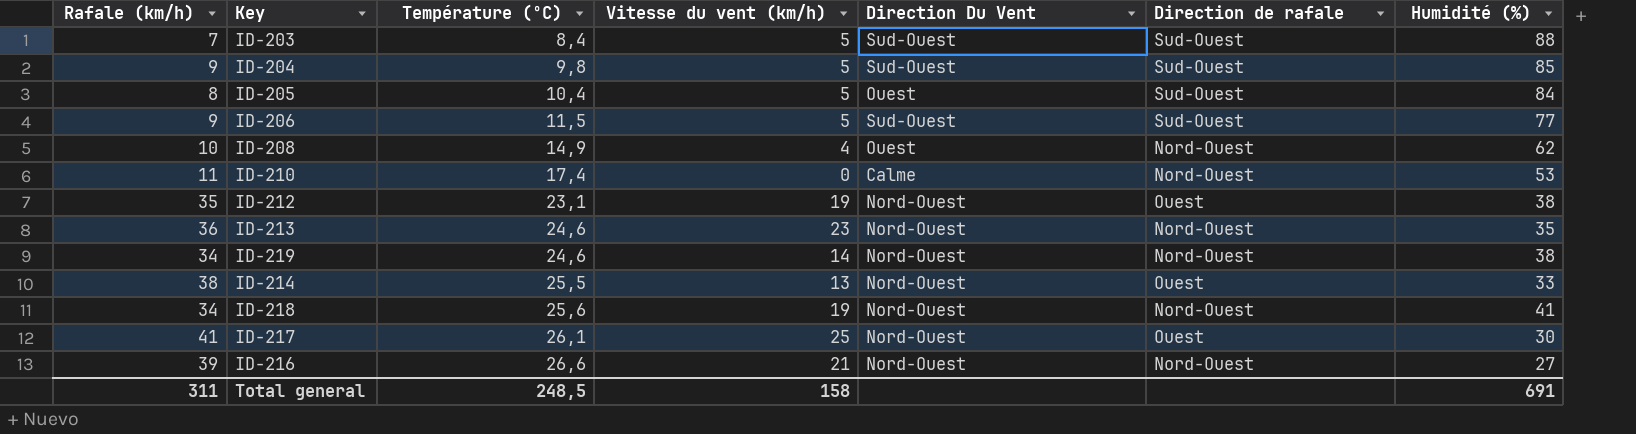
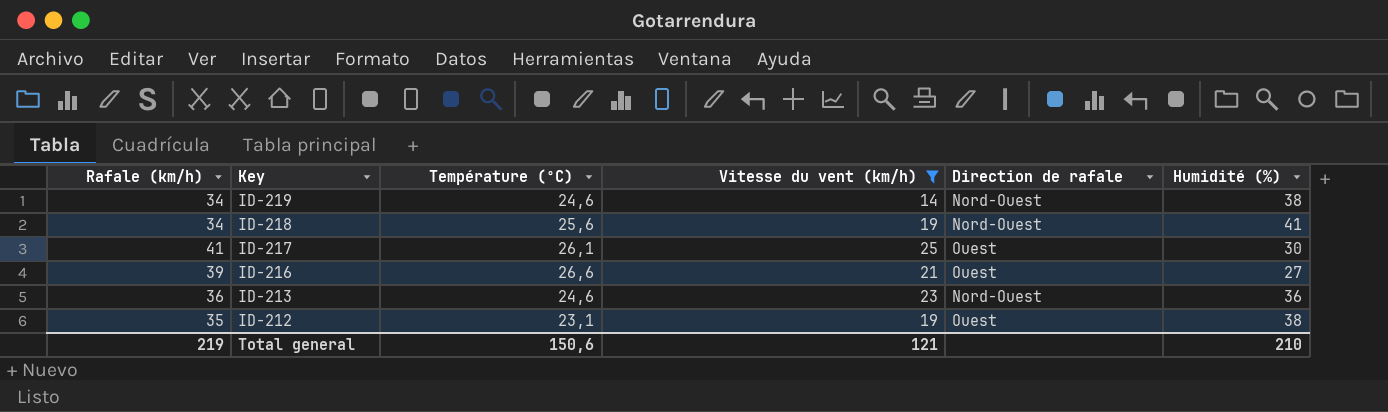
filter: none -> Vitesse du vent (km/h) >= 14
row order: Température (ºC) ascending -> Key descending
column Direction Du Vent | position: 5 -> none
ID-216 | Direction de rafale: Nord-Ouest -> Ouest
ID-213 | Humidité (%): 35 -> 36
Total general | Rafale (km/h): 311 -> 219
Total general | Température (ºC): 248,5 -> 150,6
Total general | Vitesse du vent (km/h): 158 -> 121
Total general | Humidité (%): 691 -> 210

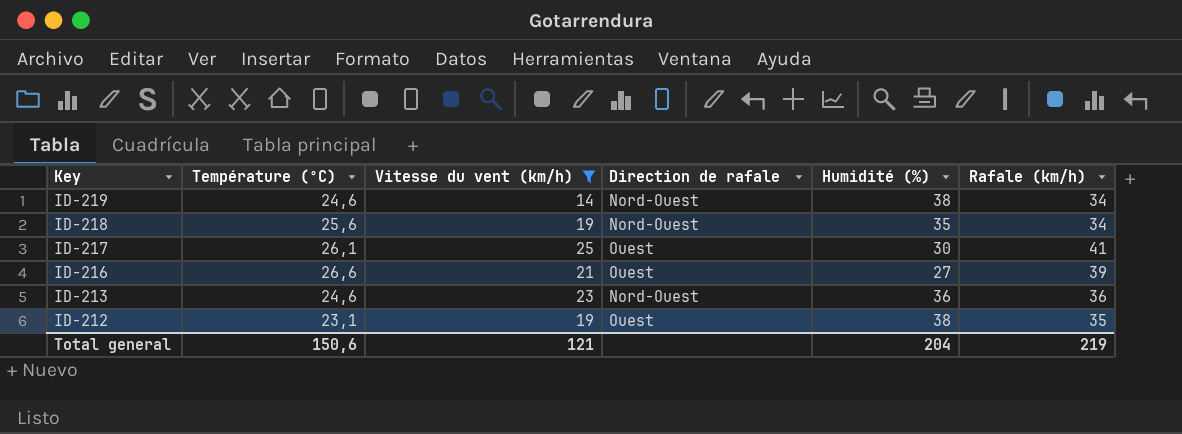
column Rafale (km/h) | position: 1 -> 6
ID-218 | Humidité (%): 41 -> 35
Total general | Humidité (%): 210 -> 204

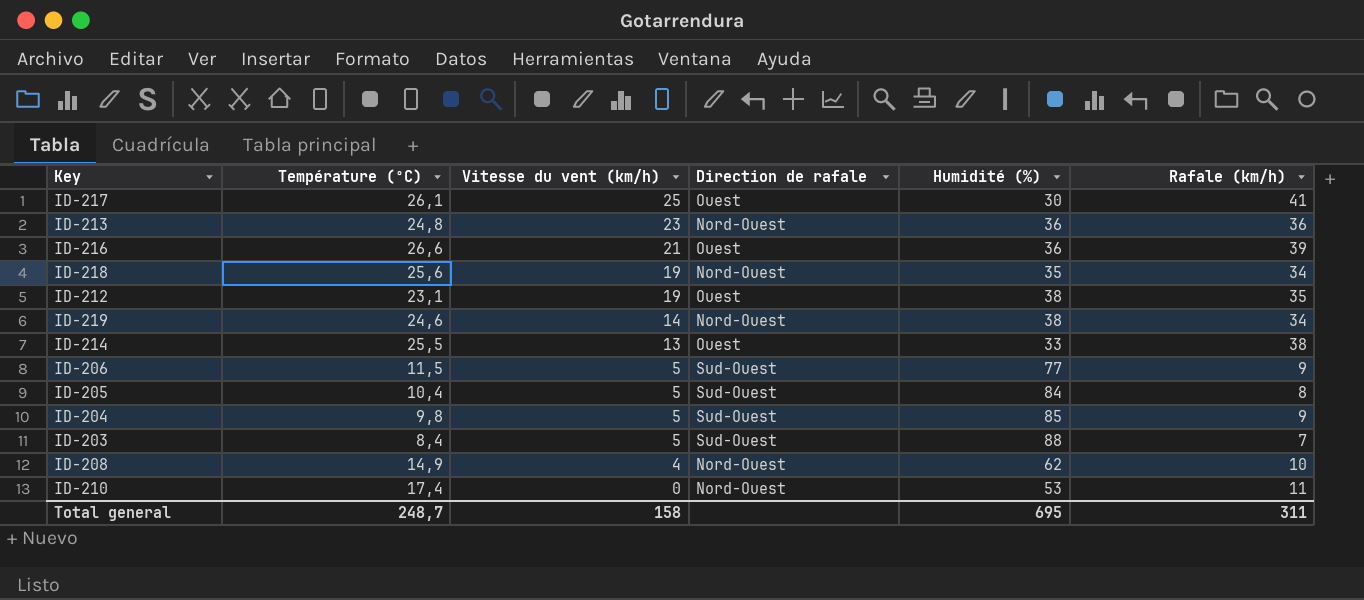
filter: Vitesse du vent (km/h) >= 14 -> none
row order: Key descending -> Vitesse du vent (km/h) descending
ID-213 | Température (ºC): 24,6 -> 24,8
ID-216 | Humidité (%): 27 -> 36
Total general | Température (ºC): 150,6 -> 248,7
Total general | Vitesse du vent (km/h): 121 -> 158
Total general | Humidité (%): 204 -> 695
Total general | Rafale (km/h): 219 -> 311

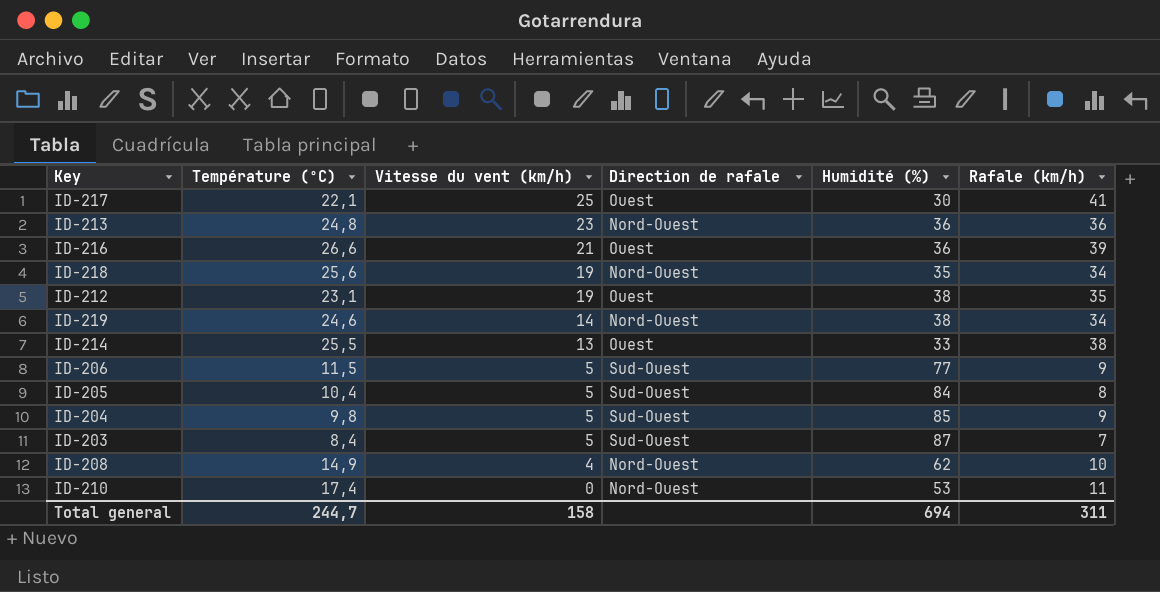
ID-217 | Température (ºC): 26,1 -> 22,1
ID-203 | Humidité (%): 88 -> 87
Total general | Température (ºC): 248,7 -> 244,7
Total general | Humidité (%): 695 -> 694

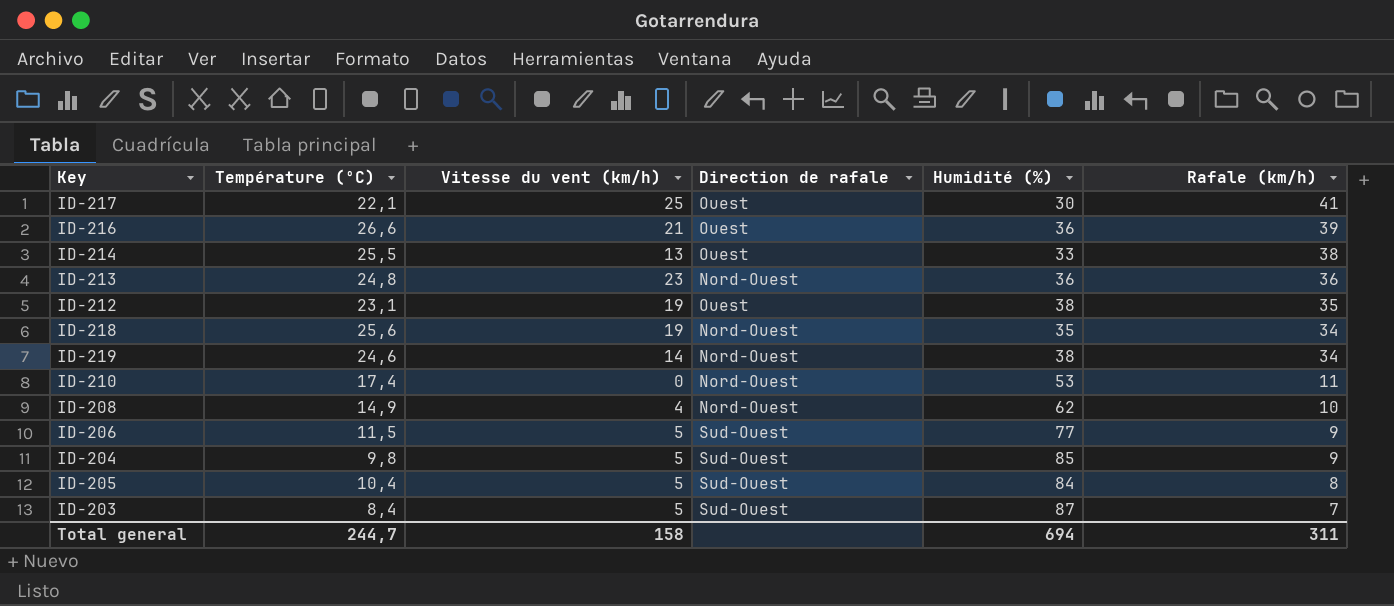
row order: Vitesse du vent (km/h) descending -> Rafale (km/h) descending

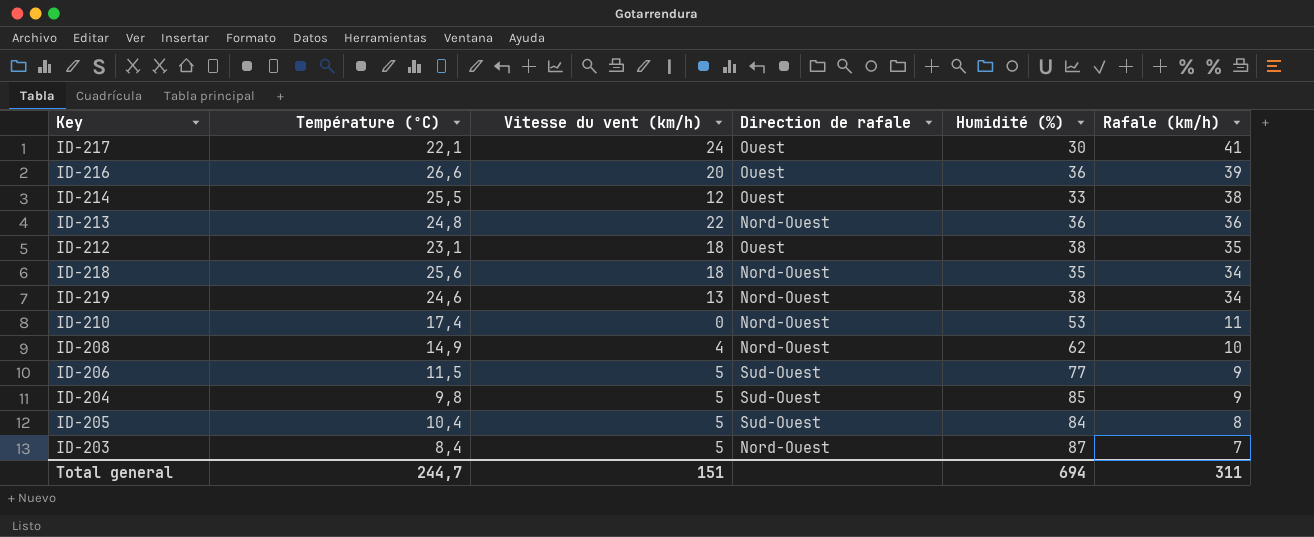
ID-217 | Vitesse du vent (km/h): 25 -> 24
ID-216 | Vitesse du vent (km/h): 21 -> 20
ID-214 | Vitesse du vent (km/h): 13 -> 12
ID-213 | Vitesse du vent (km/h): 23 -> 22
ID-212 | Vitesse du vent (km/h): 19 -> 18
ID-218 | Vitesse du vent (km/h): 19 -> 18
ID-219 | Vitesse du vent (km/h): 14 -> 13
ID-203 | Direction de rafale: Sud-Ouest -> Nord-Ouest
Total general | Vitesse du vent (km/h): 158 -> 151

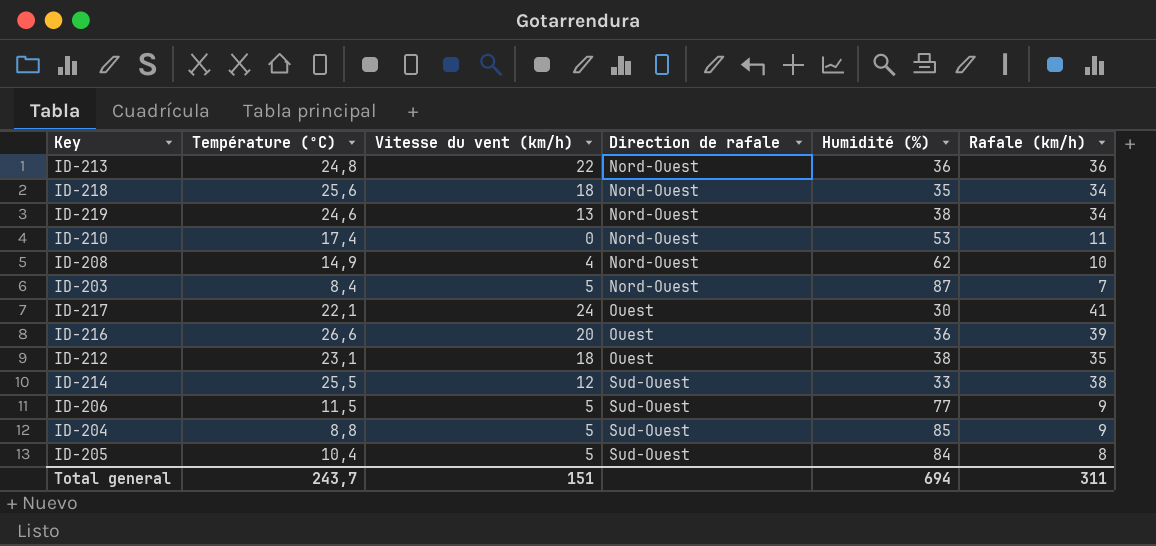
row order: Rafale (km/h) descending -> Direction de rafale ascending
ID-214 | Direction de rafale: Ouest -> Sud-Ouest
ID-204 | Température (ºC): 9,8 -> 8,8
Total general | Température (ºC): 244,7 -> 243,7

